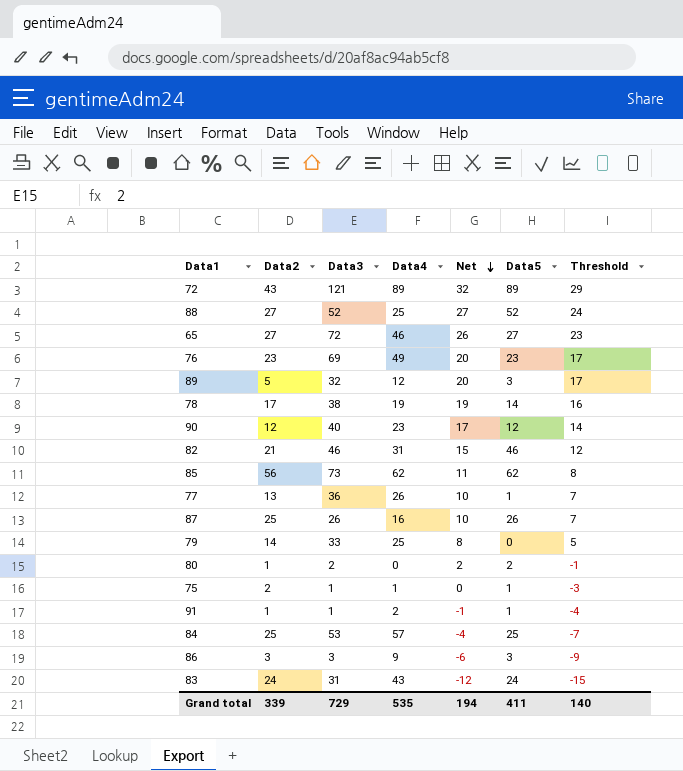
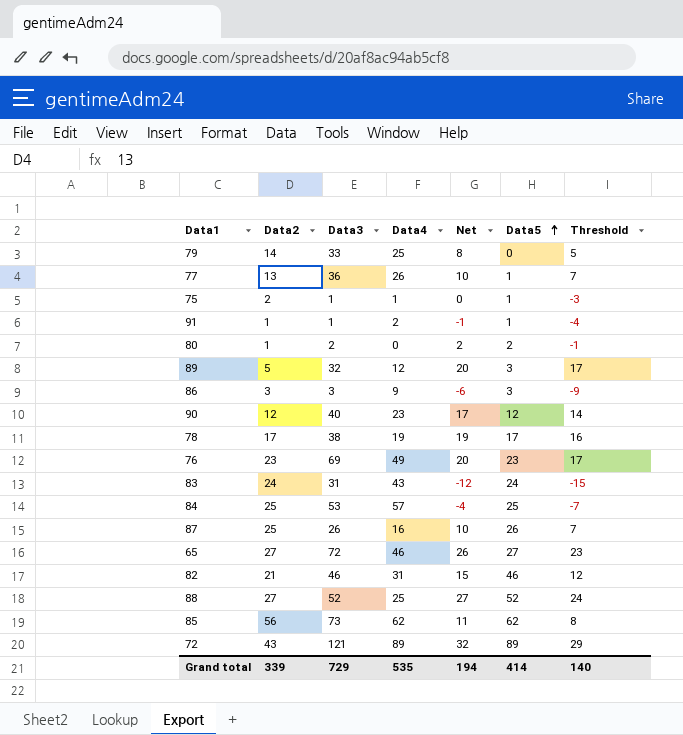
row order: Net descending -> Data5 ascending
78 | Data5: 14 -> 17
Grand total | Data5: 411 -> 414

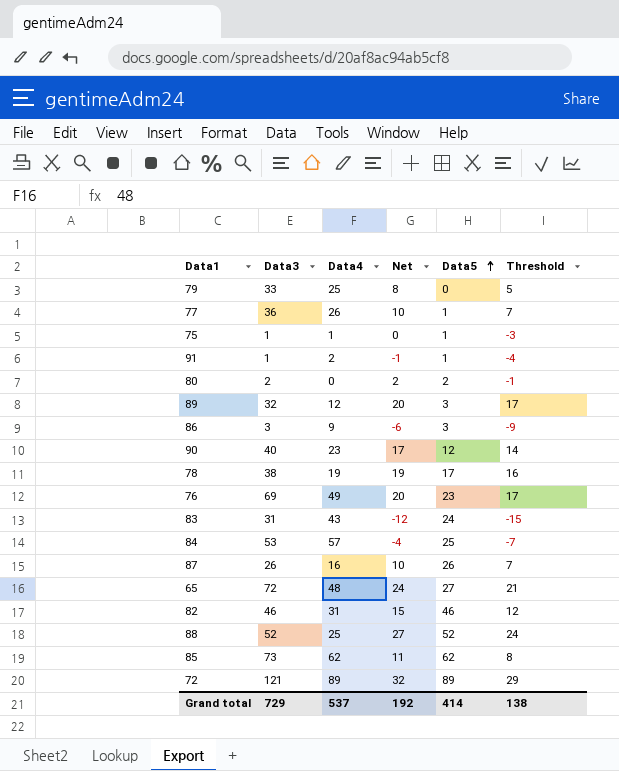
column Data2 | position: 2 -> none
65 | Data4: 46 -> 48
65 | Net: 26 -> 24
65 | Threshold: 23 -> 21
Grand total | Data4: 535 -> 537
Grand total | Net: 194 -> 192
Grand total | Threshold: 140 -> 138

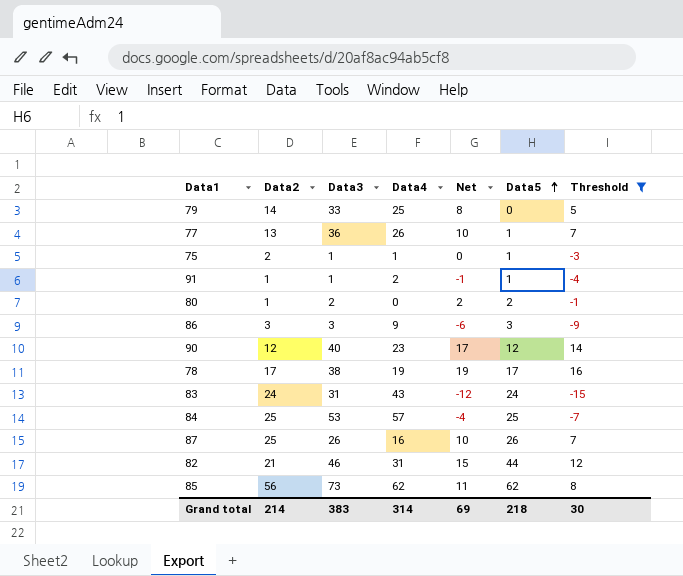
filter: none -> Threshold <= 16
column Data2 | position: none -> 2
82 | Data5: 46 -> 44
Grand total | Data3: 729 -> 383
Grand total | Data4: 537 -> 314
Grand total | Net: 192 -> 69
Grand total | Data5: 414 -> 218
Grand total | Threshold: 138 -> 30

